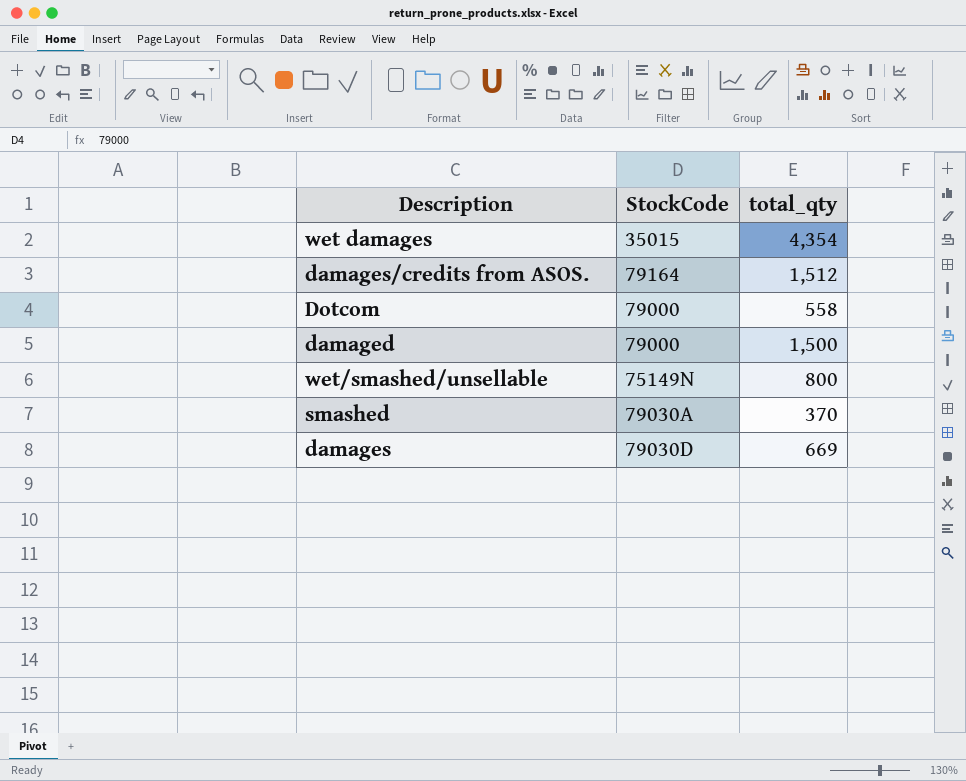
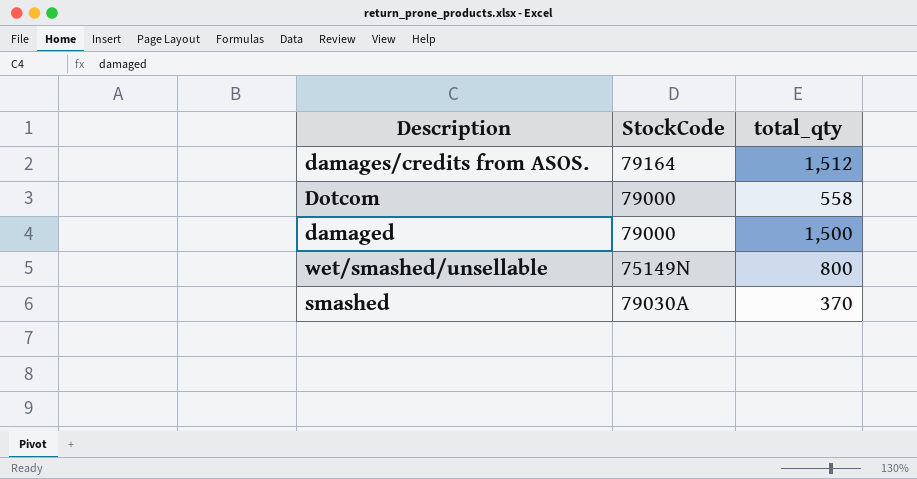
row wet damages: 35015 | 4,354 -> none
row damages: 79030D | 669 -> none

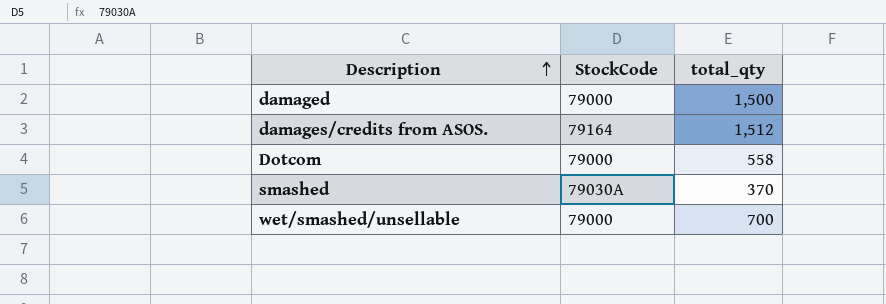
row order: none -> Description ascending
wet/smashed/unsellable | StockCode: 75149N -> 79000
wet/smashed/unsellable | total_qty: 800 -> 700

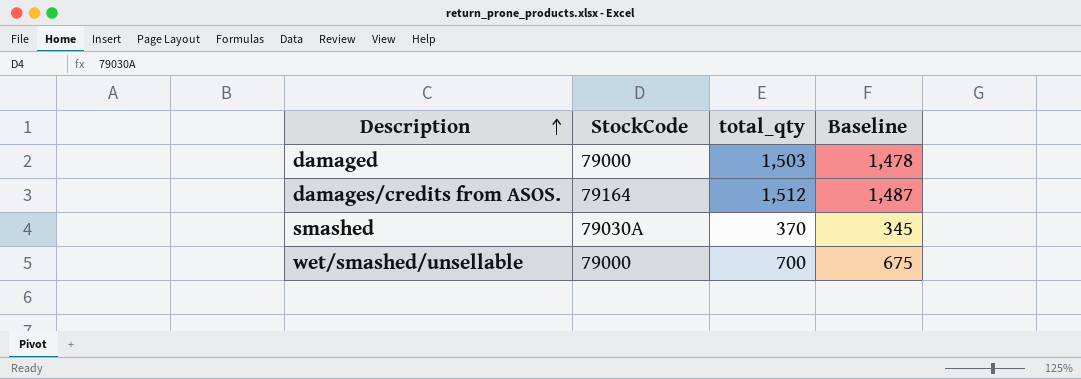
column Baseline | formula: none -> [total_qty] - 25
row Dotcom: 79000 | 558 -> none
damaged | total_qty: 1,500 -> 1,503

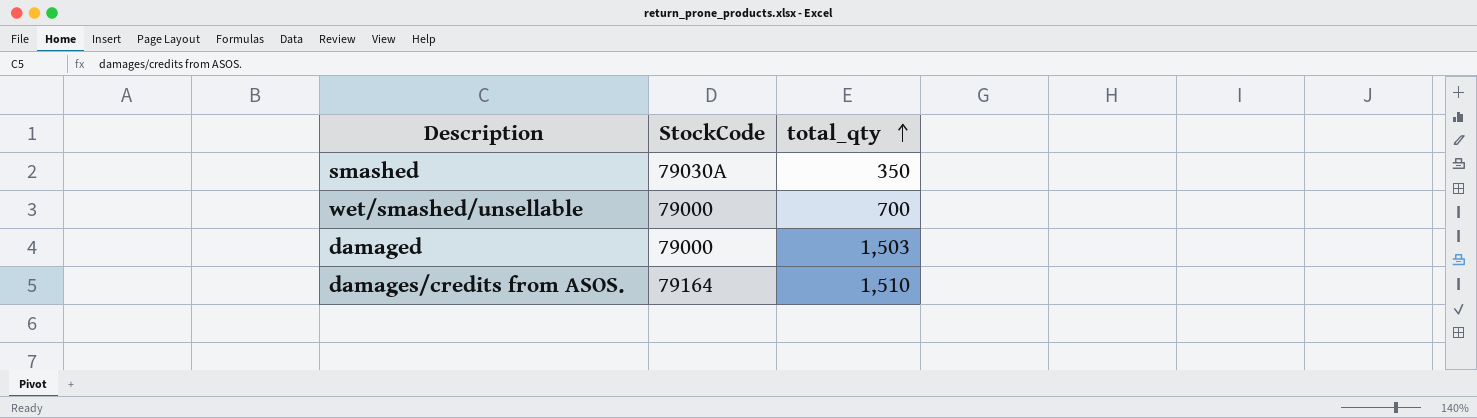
row order: Description ascending -> total_qty ascending
column Baseline | formula: [total_qty] - 25 -> none
smashed | total_qty: 370 -> 350
damages/credits from ASOS. | total_qty: 1,512 -> 1,510

